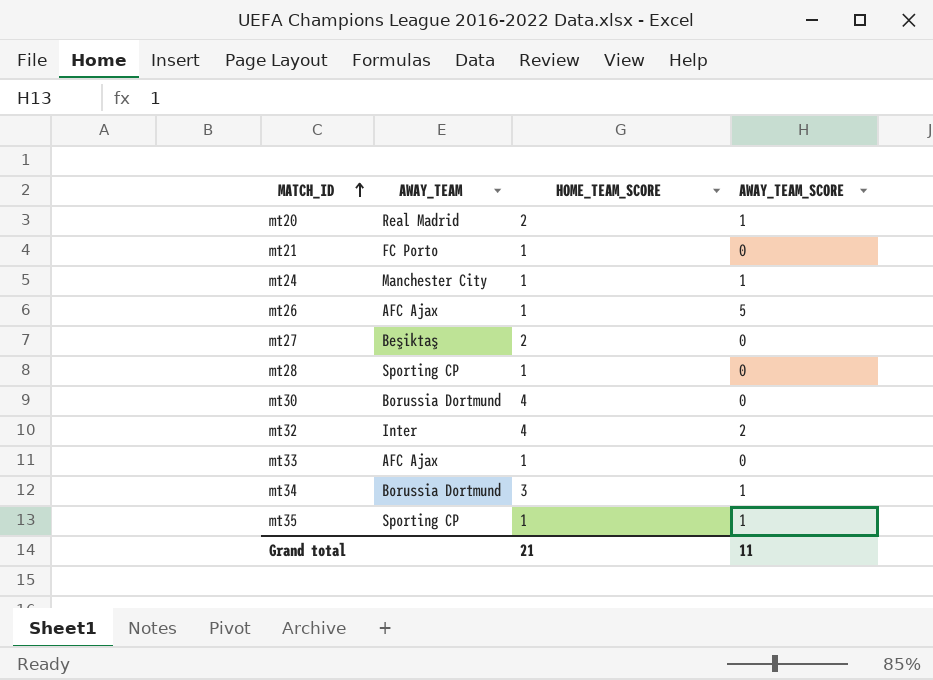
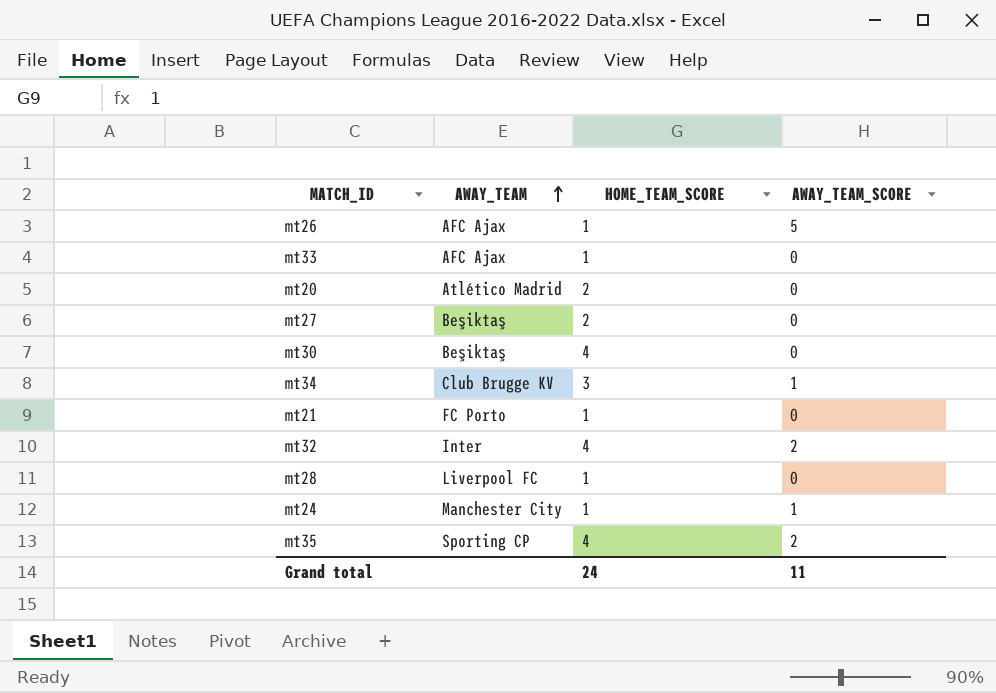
row order: MATCH_ID ascending -> AWAY_TEAM ascending
mt20 | AWAY_TEAM: Real Madrid -> Atlético Madrid
mt20 | AWAY_TEAM_SCORE: 1 -> 0
mt30 | AWAY_TEAM: Borussia Dortmund -> Beşiktaş
mt34 | AWAY_TEAM: Borussia Dortmund -> Club Brugge KV
mt28 | AWAY_TEAM: Sporting CP -> Liverpool FC
mt35 | HOME_TEAM_SCORE: 1 -> 4
mt35 | AWAY_TEAM_SCORE: 1 -> 2
Grand total | HOME_TEAM_SCORE: 21 -> 24

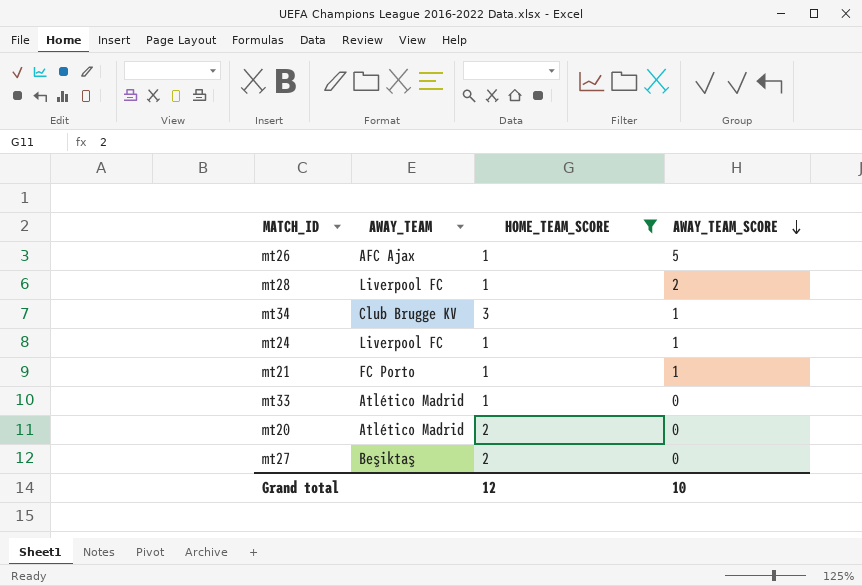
filter: none -> HOME_TEAM_SCORE != 4
row order: AWAY_TEAM ascending -> AWAY_TEAM_SCORE descending
mt28 | AWAY_TEAM_SCORE: 0 -> 2
mt24 | AWAY_TEAM: Manchester City -> Liverpool FC
mt21 | AWAY_TEAM_SCORE: 0 -> 1
mt33 | AWAY_TEAM: AFC Ajax -> Atlético Madrid
Grand total | HOME_TEAM_SCORE: 24 -> 12
Grand total | AWAY_TEAM_SCORE: 11 -> 10

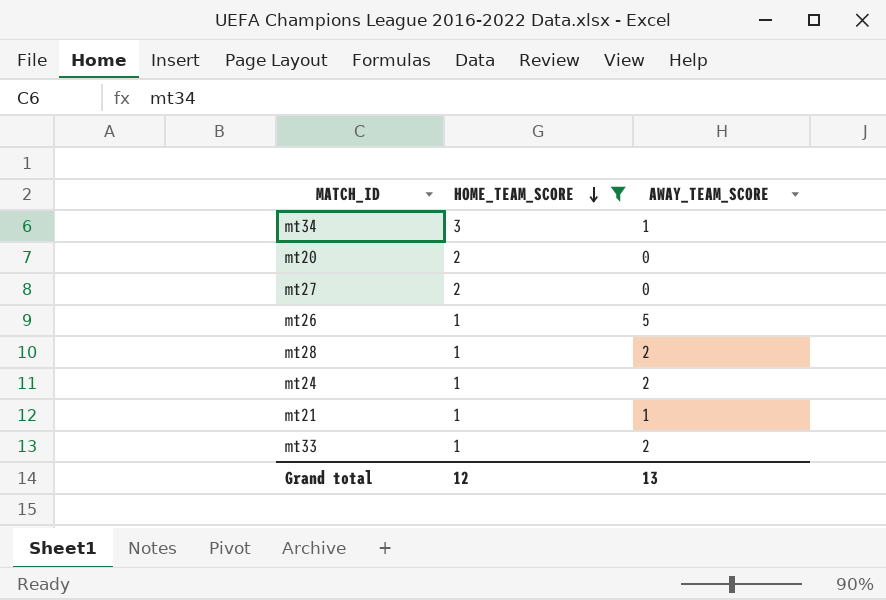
row order: AWAY_TEAM_SCORE descending -> HOME_TEAM_SCORE descending
column AWAY_TEAM | position: 2 -> none
mt24 | AWAY_TEAM_SCORE: 1 -> 2
mt33 | AWAY_TEAM_SCORE: 0 -> 2
Grand total | AWAY_TEAM_SCORE: 10 -> 13

